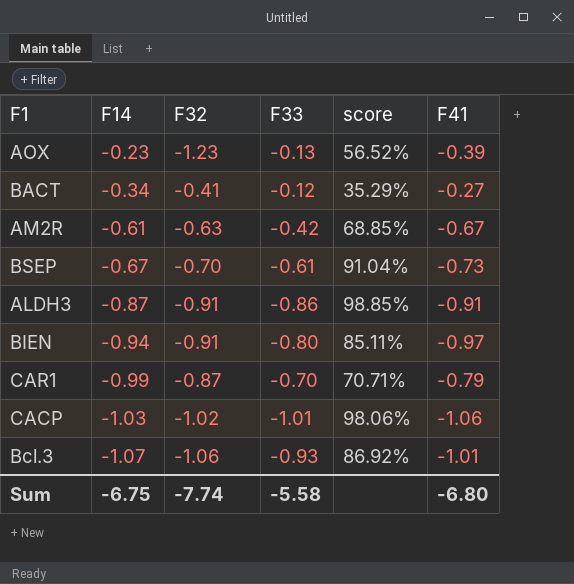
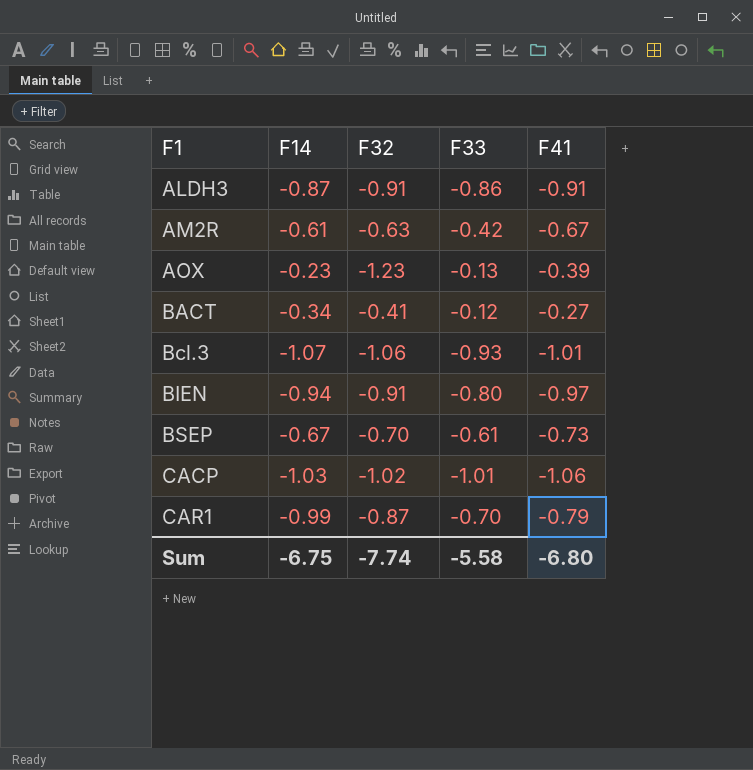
row order: F14 descending -> F1 ascending
column score | formula: [F33] / [F14] -> none

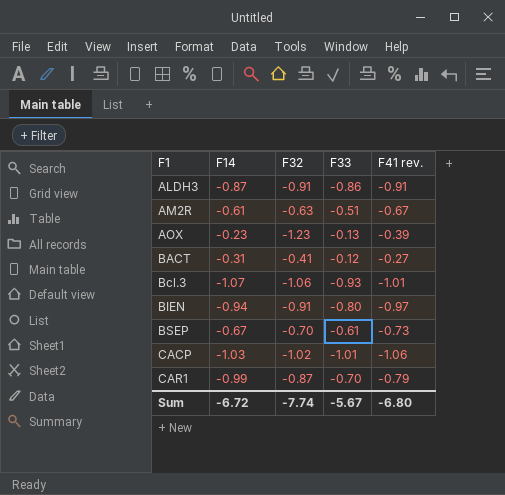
column name: F41 -> F41 rev.
AM2R | F33: -0.42 -> -0.51
BACT | F14: -0.34 -> -0.31
Sum | F14: -6.75 -> -6.72
Sum | F33: -5.58 -> -5.67

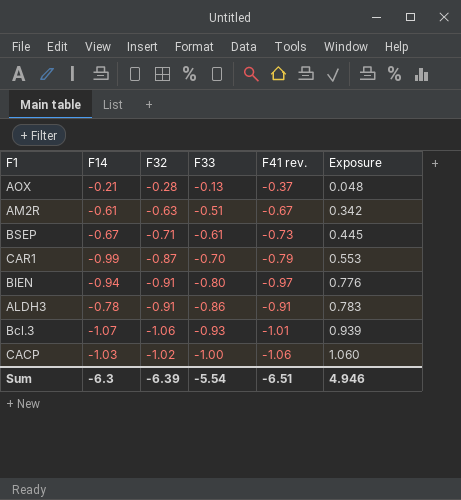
row order: F1 ascending -> F33 descending
column Exposure | formula: none -> [F33] * [F41 rev.]
row BACT: -0.31 | -0.41 | -0.12 | -0.27 -> none
AOX | F14: -0.23 -> -0.21
AOX | F32: -1.23 -> -0.28
AOX | F41 rev.: -0.39 -> -0.37
BSEP | F32: -0.70 -> -0.71
ALDH3 | F14: -0.87 -> -0.78
CACP | F33: -1.01 -> -1.00
Sum | F14: -6.72 -> -6.3
Sum | F32: -7.74 -> -6.39
Sum | F33: -5.67 -> -5.54
Sum | F41 rev.: -6.80 -> -6.51

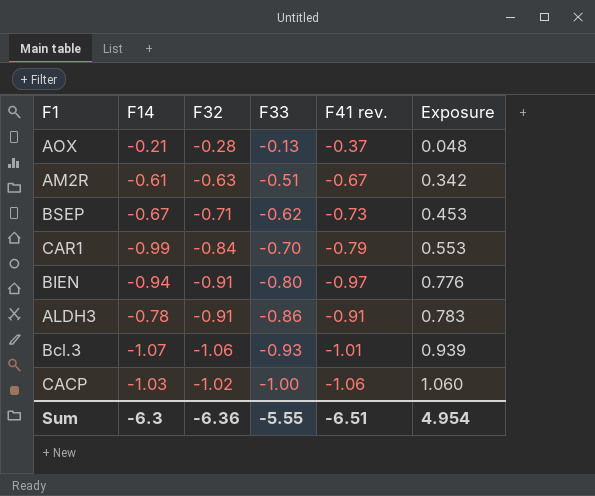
BSEP | F33: -0.61 -> -0.62
BSEP | Exposure: 0.445 -> 0.453
CAR1 | F32: -0.87 -> -0.84
Sum | F32: -6.39 -> -6.36
Sum | F33: -5.54 -> -5.55
Sum | Exposure: 4.946 -> 4.954

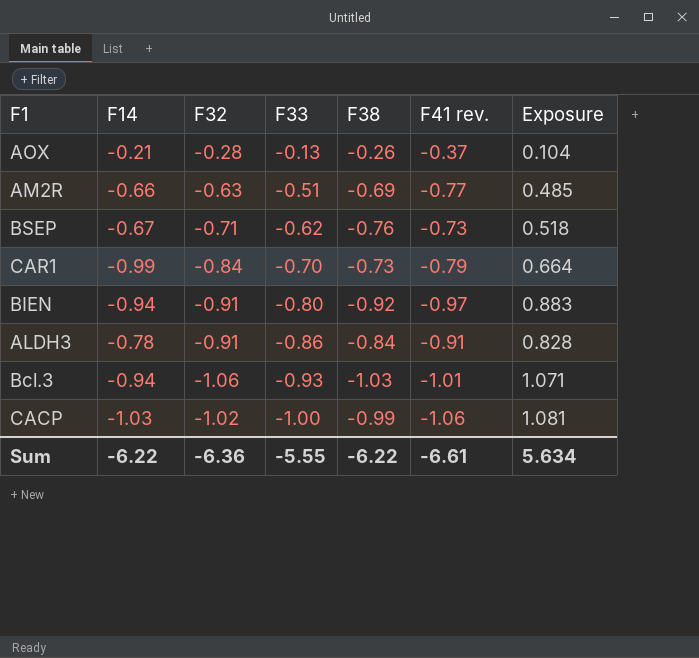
column F38 | position: none -> 5
column Exposure | formula: [F33] * [F41 rev.] -> [F32] * [F41 rev.]
AM2R | F14: -0.61 -> -0.66
AM2R | F41 rev.: -0.67 -> -0.77
Bcl.3 | F14: -1.07 -> -0.94
Sum | F14: -6.3 -> -6.22
Sum | F41 rev.: -6.51 -> -6.61
Sum | Exposure: 4.954 -> 5.634

